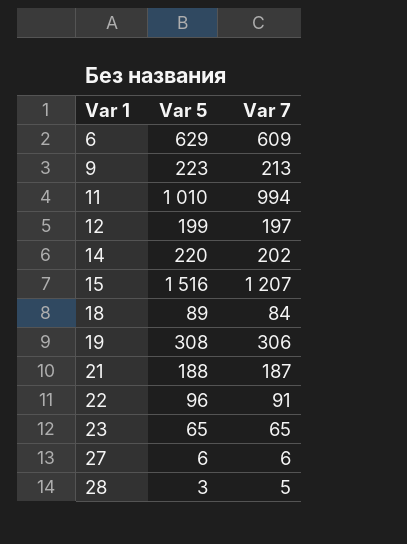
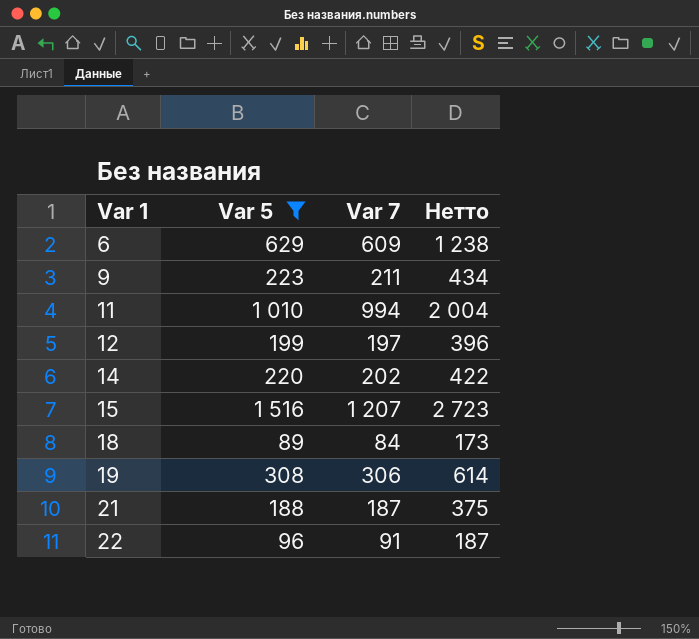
filter: none -> Var 5 >= 89
column Нетто | formula: none -> [Var 5] + [Var 7]
9 | Var 7: 213 -> 211

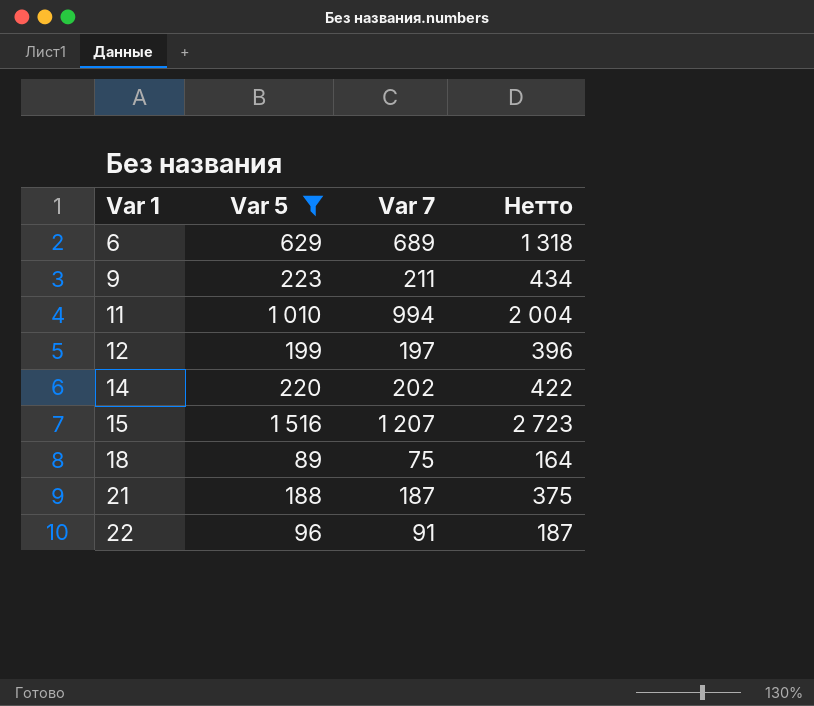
row 19: 308 | 306 | 614 -> none
6 | Var 7: 609 -> 689
6 | Нетто: 1 238 -> 1 318
18 | Var 7: 84 -> 75
18 | Нетто: 173 -> 164

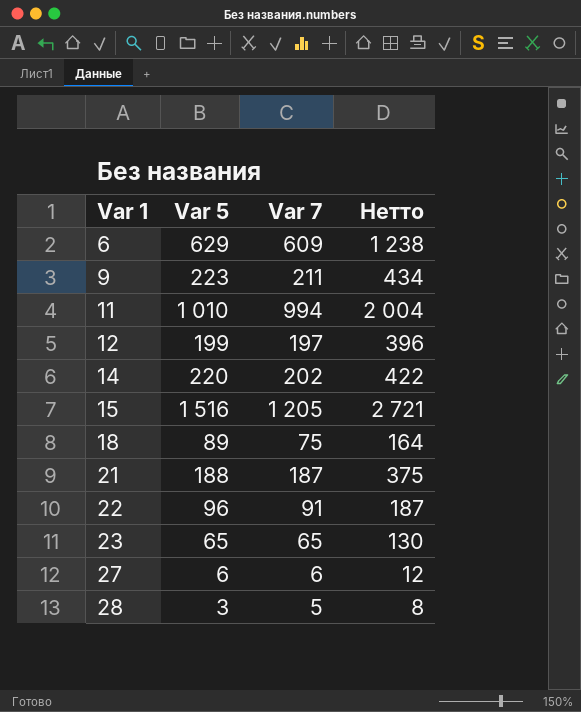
filter: Var 5 >= 89 -> none
6 | Var 7: 689 -> 609
6 | Нетто: 1 318 -> 1 238
15 | Var 7: 1 207 -> 1 205
15 | Нетто: 2 723 -> 2 721

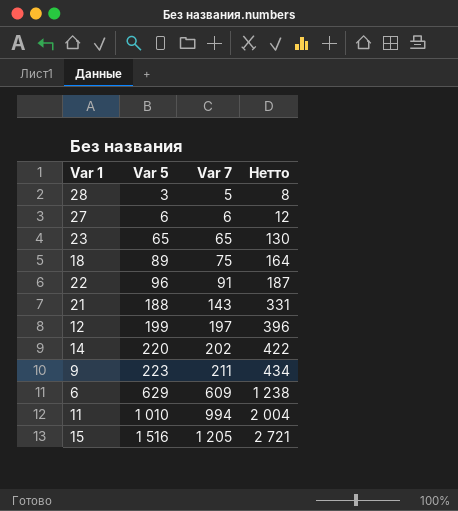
row order: Var 1 ascending -> Var 5 ascending
21 | Var 7: 187 -> 143
21 | Нетто: 375 -> 331

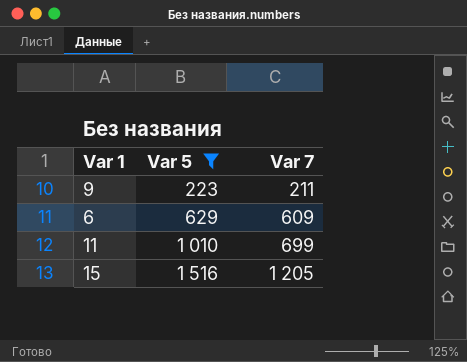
filter: none -> Var 5 >= 223
column Нетто | formula: [Var 5] + [Var 7] -> none
11 | Var 7: 994 -> 699

